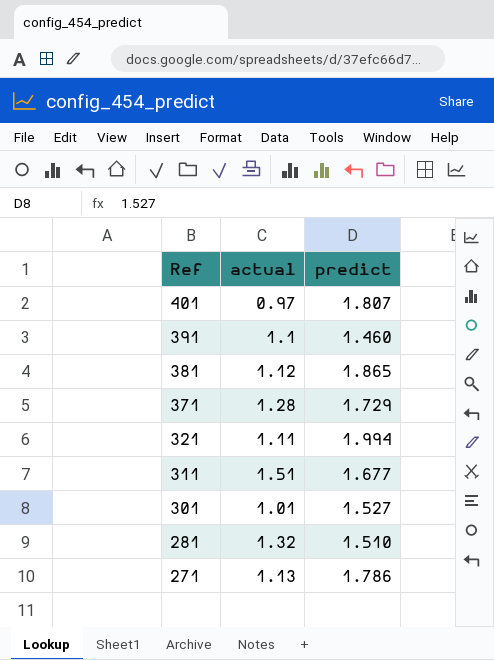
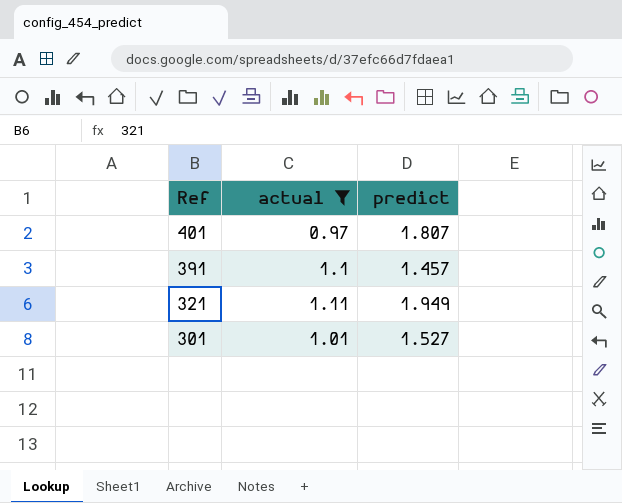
filter: none -> actual <= 1.11
391 | predict: 1.460 -> 1.457
321 | predict: 1.994 -> 1.949

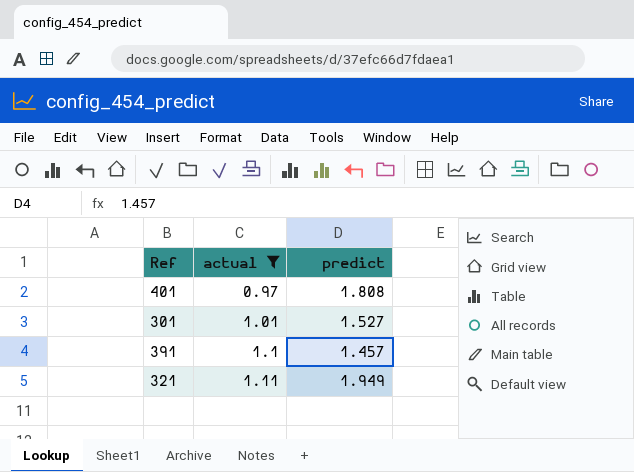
row order: Ref descending -> actual ascending
401 | predict: 1.807 -> 1.808

